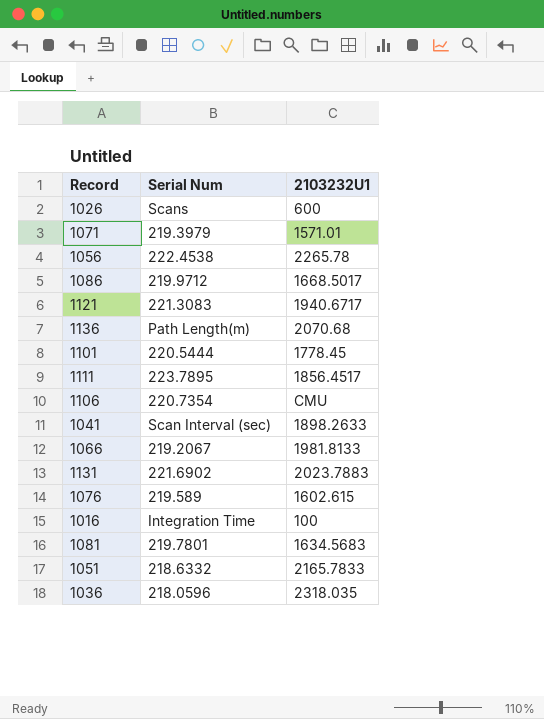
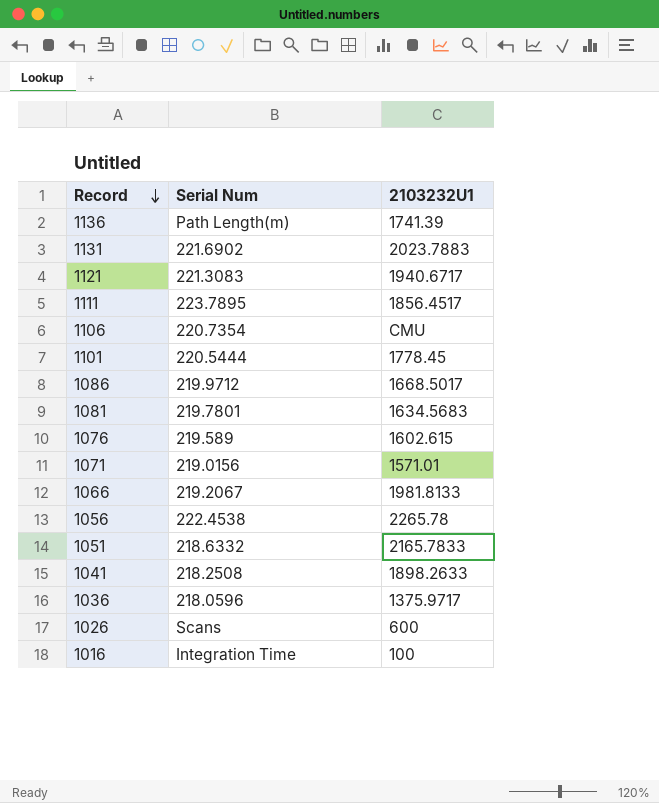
row order: none -> Record descending
1136 | 2103232U1: 2070.68 -> 1741.39
1071 | Serial Num: 219.3979 -> 219.0156
1041 | Serial Num: Scan Interval (sec) -> 218.2508
1036 | 2103232U1: 2318.035 -> 1375.9717

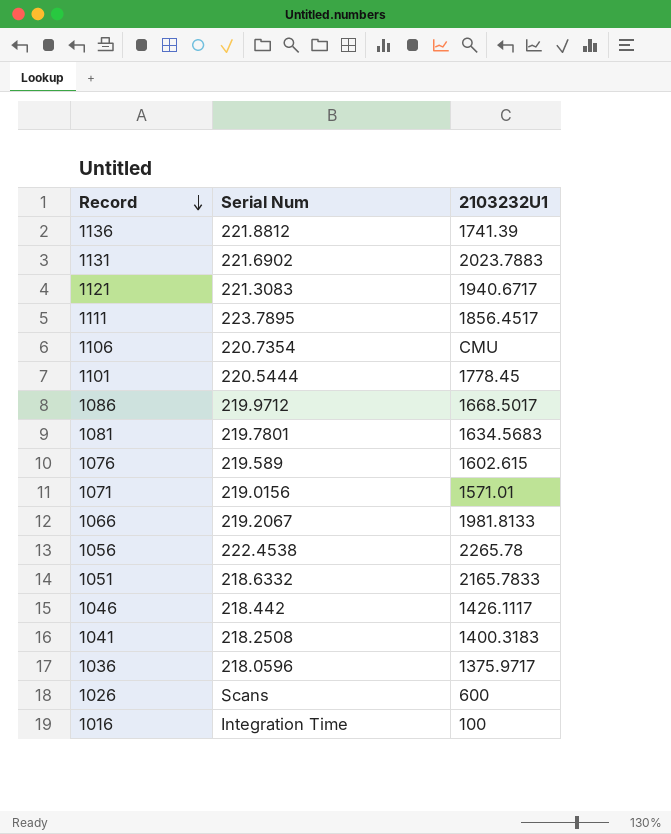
1136 | Serial Num: Path Length(m) -> 221.8812
row 1046: none -> 218.442 | 1426.1117
1041 | 2103232U1: 1898.2633 -> 1400.3183

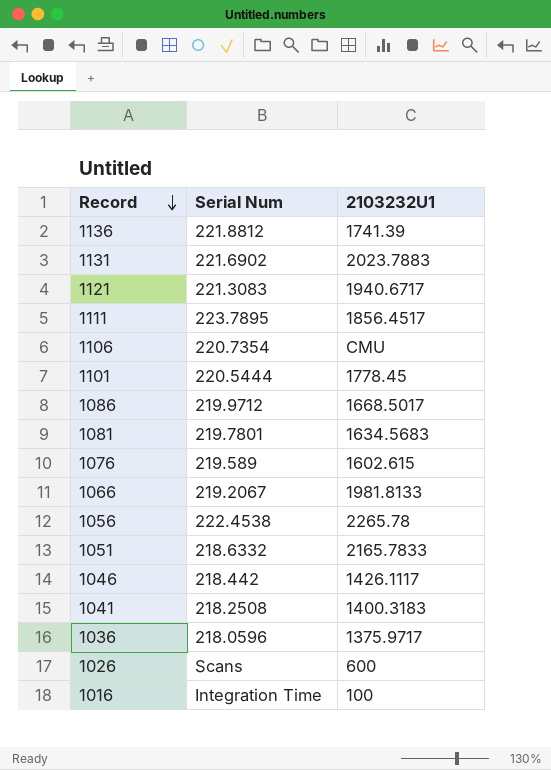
row 1071: 219.0156 | 1571.01 -> none

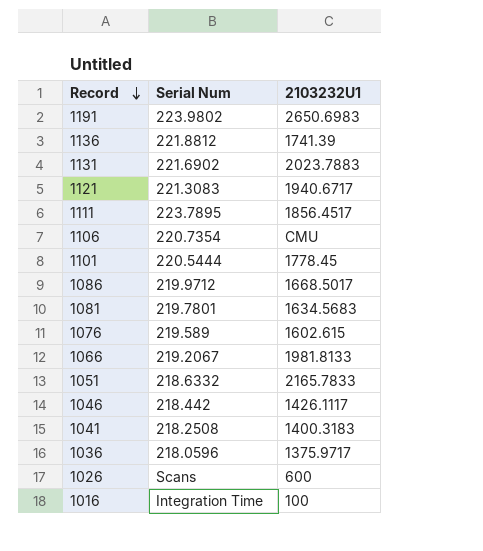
row 1056: 222.4538 | 2265.78 -> none
row 1191: none -> 223.9802 | 2650.6983

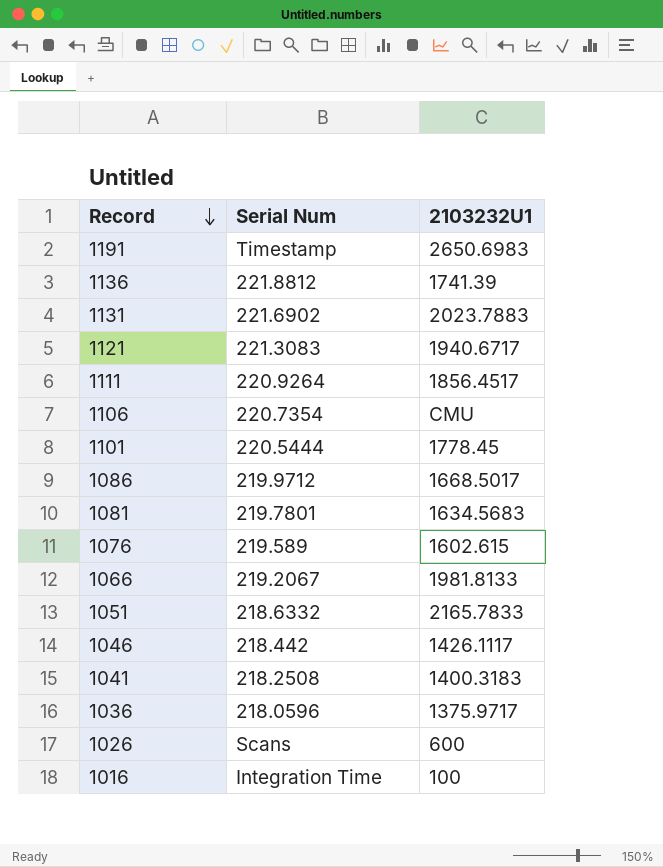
1191 | Serial Num: 223.9802 -> Timestamp
1111 | Serial Num: 223.7895 -> 220.9264

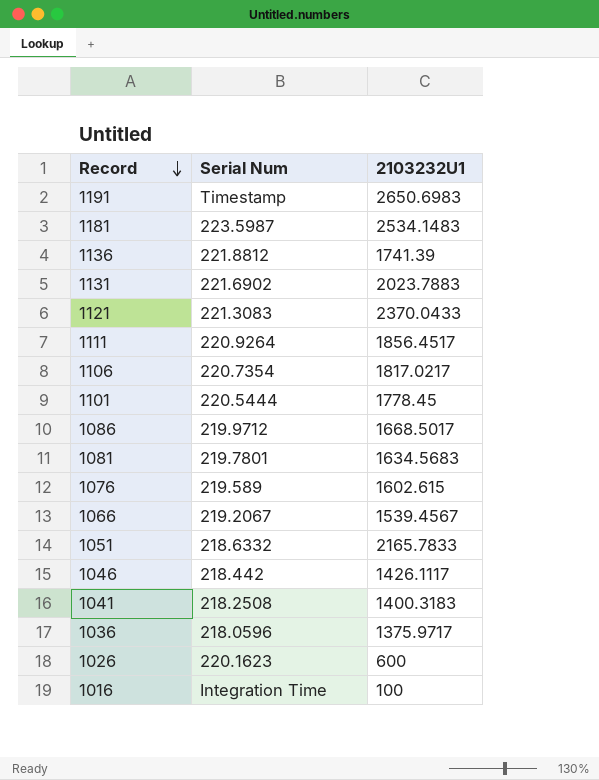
row 1181: none -> 223.5987 | 2534.1483
1121 | 2103232U1: 1940.6717 -> 2370.0433
1106 | 2103232U1: CMU -> 1817.0217
1066 | 2103232U1: 1981.8133 -> 1539.4567
1026 | Serial Num: Scans -> 220.1623

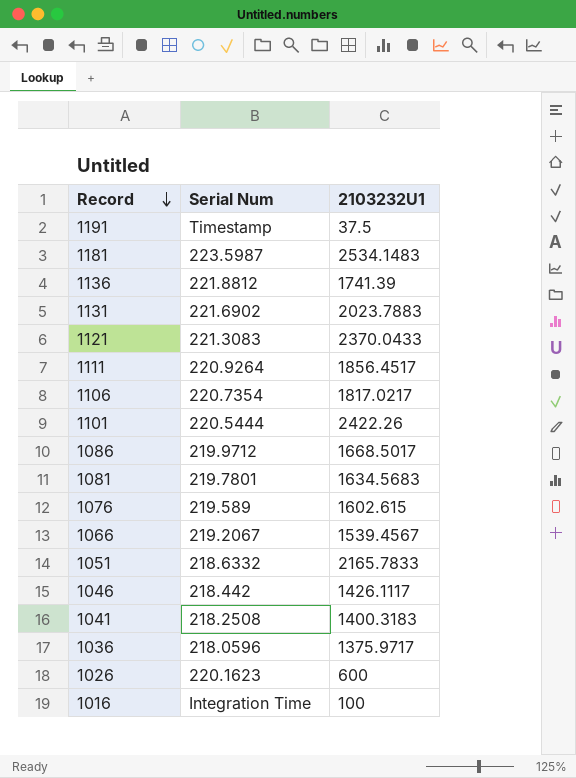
1191 | 2103232U1: 2650.6983 -> 37.5
1101 | 2103232U1: 1778.45 -> 2422.26

